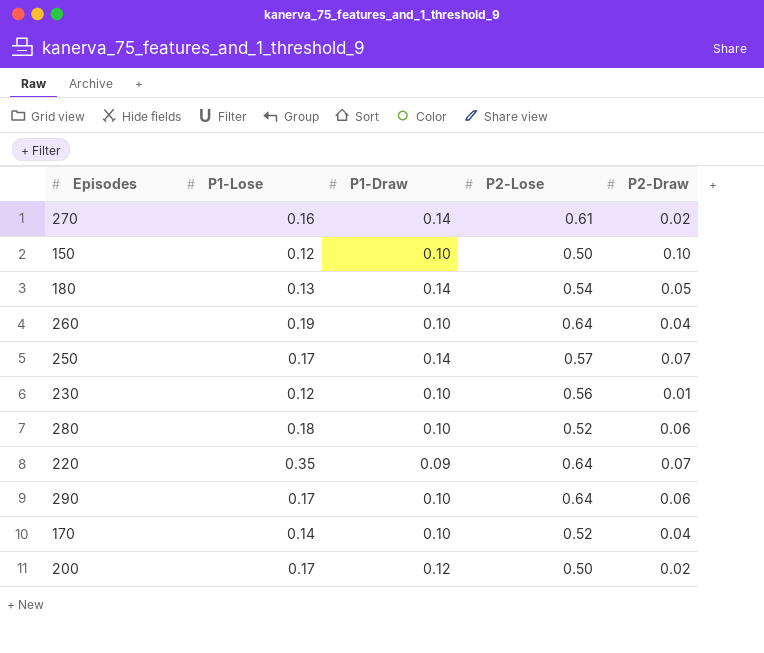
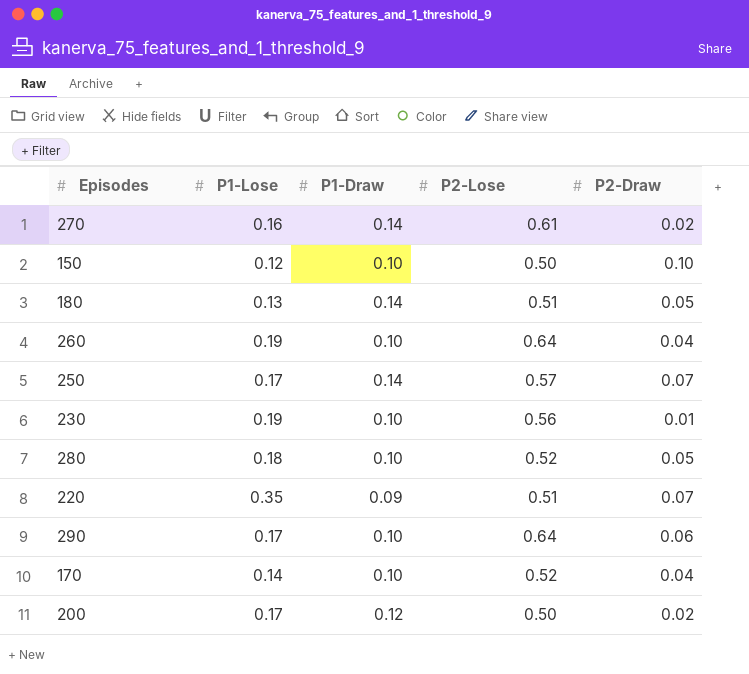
180 | P2-Lose: 0.54 -> 0.51
230 | P1-Lose: 0.12 -> 0.19
280 | P2-Draw: 0.06 -> 0.05
220 | P2-Lose: 0.64 -> 0.51

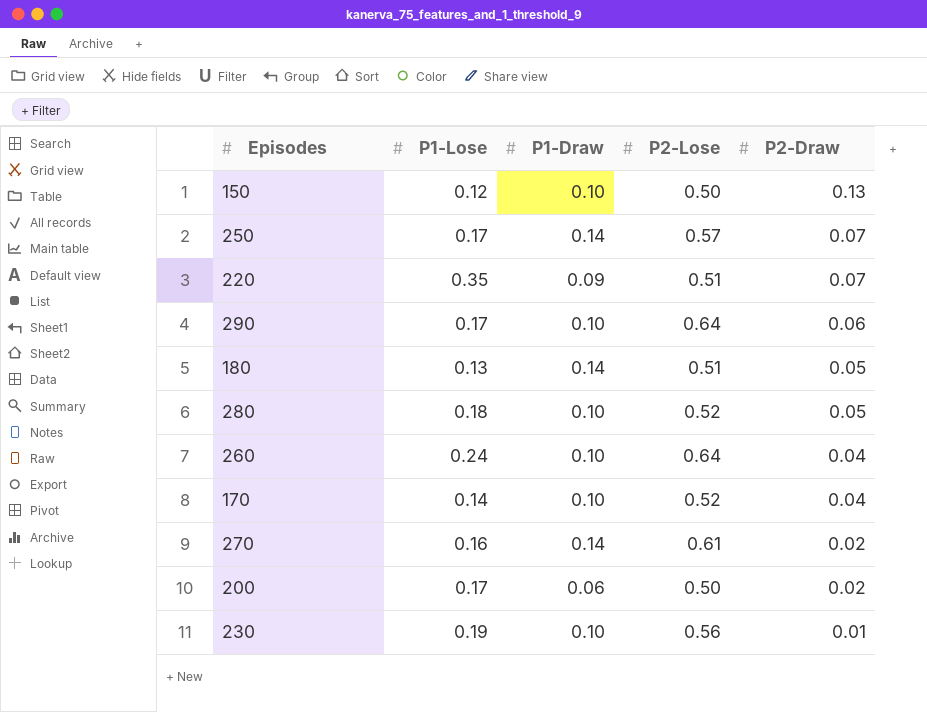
row order: none -> P2-Draw descending
150 | P2-Draw: 0.10 -> 0.13
260 | P1-Lose: 0.19 -> 0.24
200 | P1-Draw: 0.12 -> 0.06

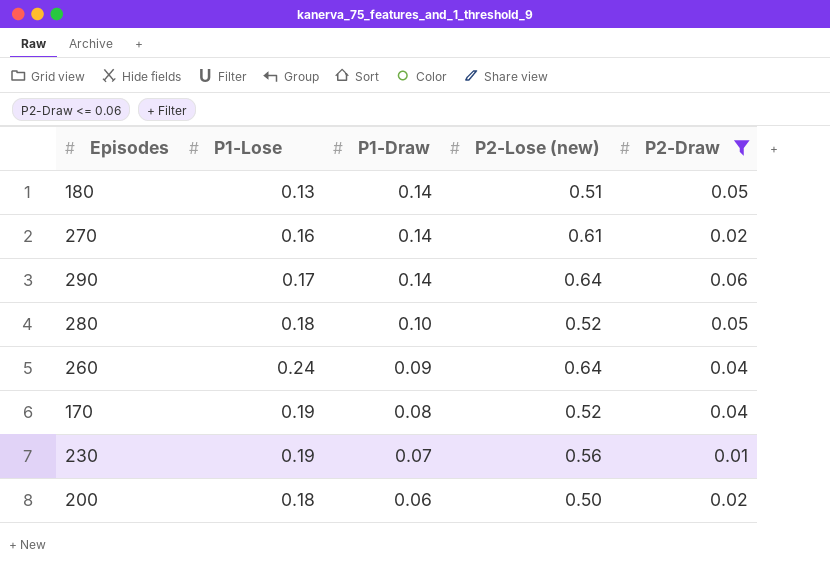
filter: none -> P2-Draw <= 0.06
row order: P2-Draw descending -> P1-Draw descending
column name: P2-Lose -> P2-Lose (new)
290 | P1-Draw: 0.10 -> 0.14
260 | P1-Draw: 0.10 -> 0.09
170 | P1-Lose: 0.14 -> 0.19
170 | P1-Draw: 0.10 -> 0.08
230 | P1-Draw: 0.10 -> 0.07
200 | P1-Lose: 0.17 -> 0.18

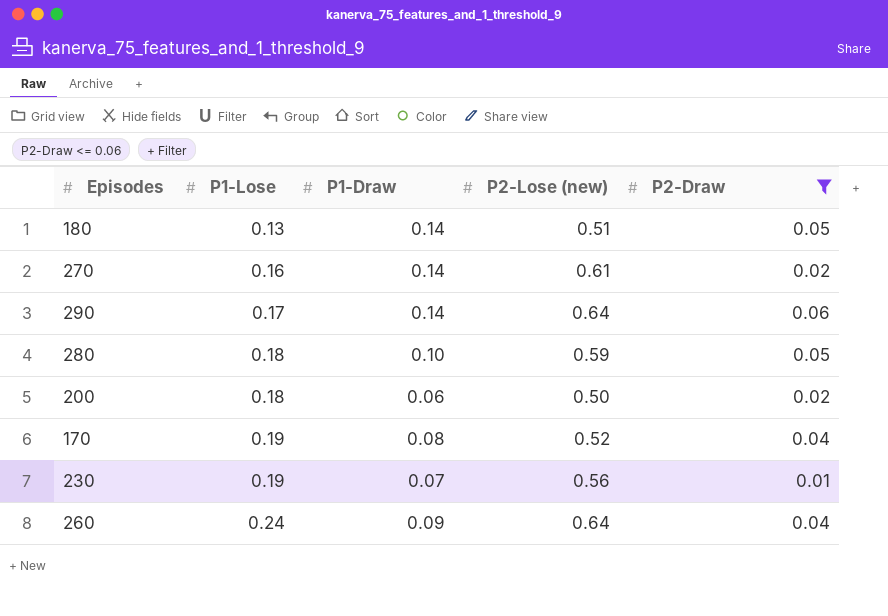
row order: P1-Draw descending -> P1-Lose ascending
280 | P2-Lose (new): 0.52 -> 0.59

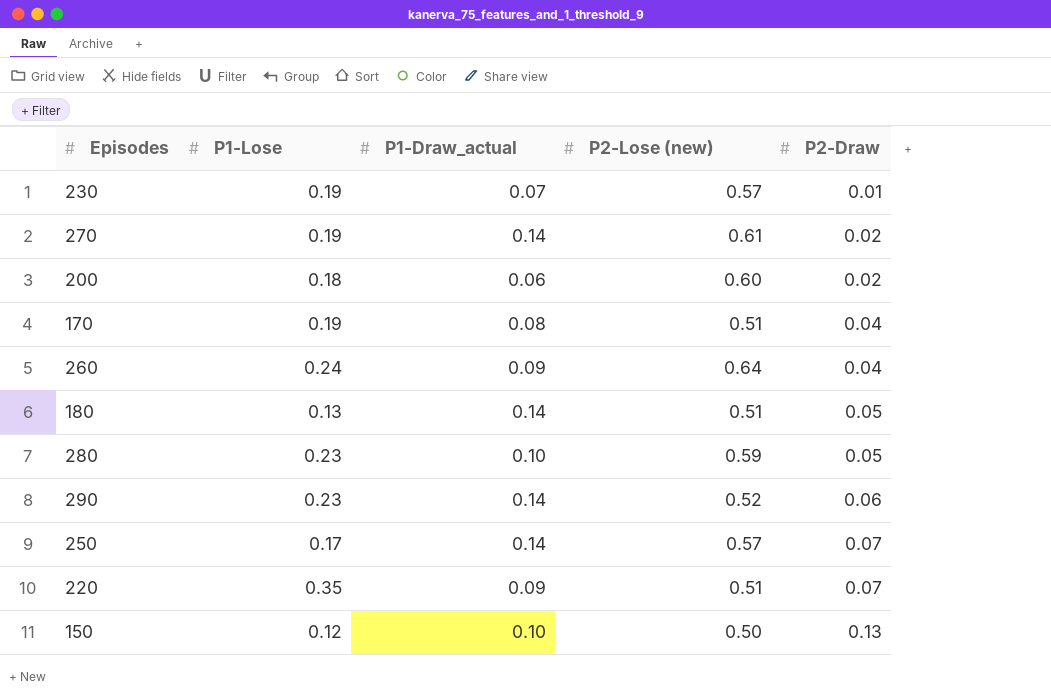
filter: P2-Draw <= 0.06 -> none
row order: P1-Lose ascending -> P2-Draw ascending
column name: P1-Draw -> P1-Draw_actual
230 | P2-Lose (new): 0.56 -> 0.57
270 | P1-Lose: 0.16 -> 0.19
200 | P2-Lose (new): 0.50 -> 0.60
170 | P2-Lose (new): 0.52 -> 0.51
280 | P1-Lose: 0.18 -> 0.23
290 | P1-Lose: 0.17 -> 0.23
290 | P2-Lose (new): 0.64 -> 0.52

